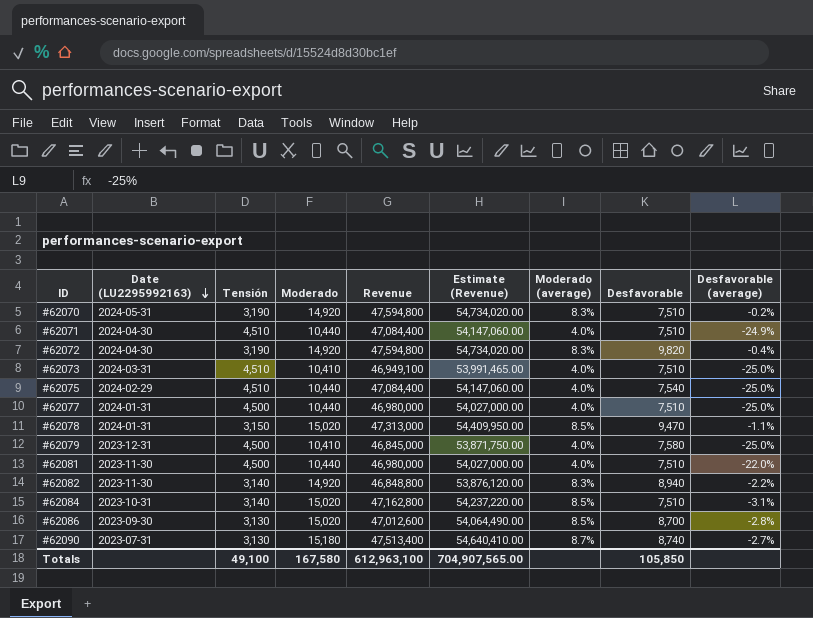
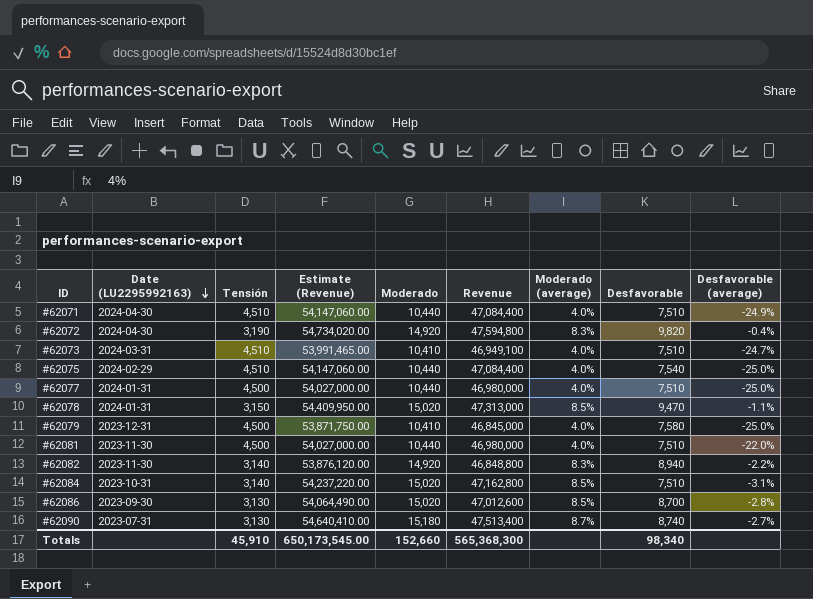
column Estimate (Revenue) | position: 6 -> 4
row #62070: 2024-05-31 | 3,190 | 14,920 | 47,594,800 | 54,734,020.00 | 8.3% | 7,510 | -0.2% -> none
#62073 | Desfavorable (average): -25.0% -> -24.7%
Totals | Tensión: 49,100 -> 45,910
Totals | Estimate (Revenue): 704,907,565.00 -> 650,173,545.00
Totals | Moderado: 167,580 -> 152,660
Totals | Revenue: 612,963,100 -> 565,368,300
Totals | Desfavorable: 105,850 -> 98,340

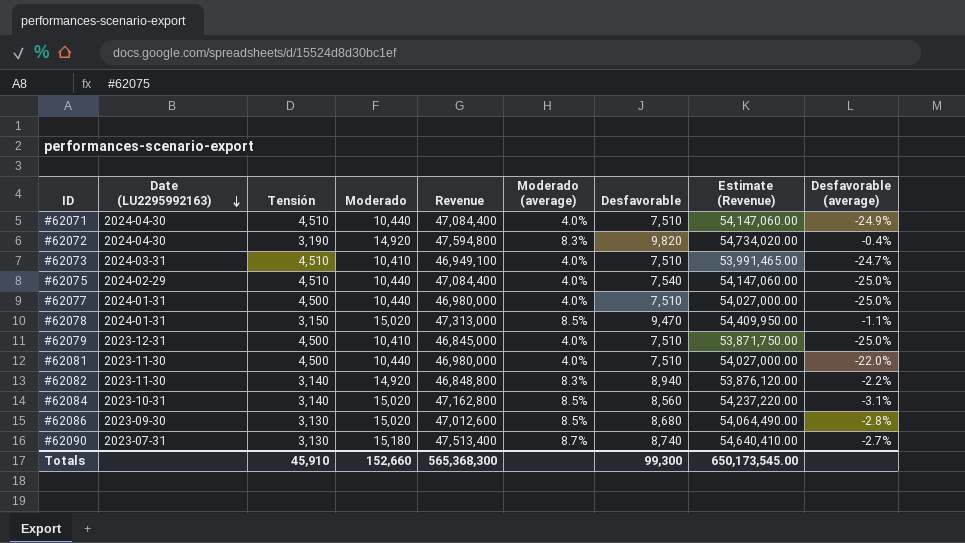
column Estimate (Revenue) | position: 4 -> 8
#62079 | Desfavorable: 7,580 -> 7,510
#62084 | Desfavorable: 7,510 -> 8,560
#62086 | Desfavorable: 8,700 -> 8,680
Totals | Desfavorable: 98,340 -> 99,300

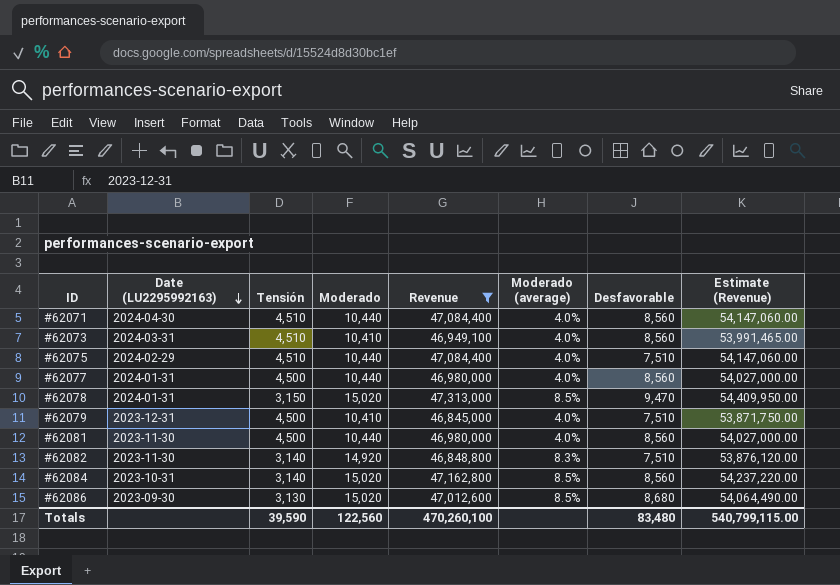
filter: none -> Revenue <= 47,313,000
column Desfavorable (average) | position: 9 -> none
#62071 | Desfavorable: 7,510 -> 8,560
#62073 | Desfavorable: 7,510 -> 8,560
#62075 | Desfavorable: 7,540 -> 7,510
#62077 | Desfavorable: 7,510 -> 8,560
#62081 | Desfavorable: 7,510 -> 8,560
#62082 | Desfavorable: 8,940 -> 7,510
Totals | Tensión: 45,910 -> 39,590
Totals | Moderado: 152,660 -> 122,560
Totals | Revenue: 565,368,300 -> 470,260,100
Totals | Desfavorable: 99,300 -> 83,480
Totals | Estimate (Revenue): 650,173,545.00 -> 540,799,115.00

